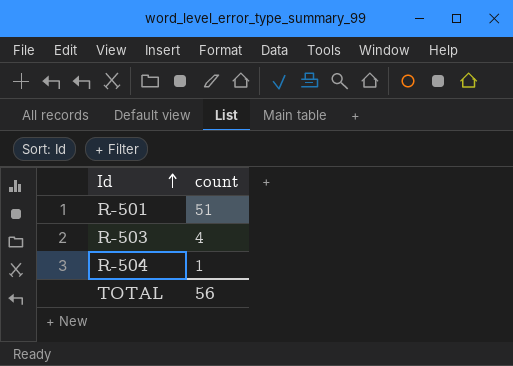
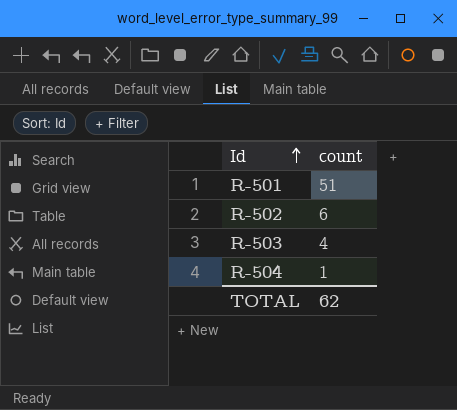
row R-502: none -> 6
TOTAL | count: 56 -> 62

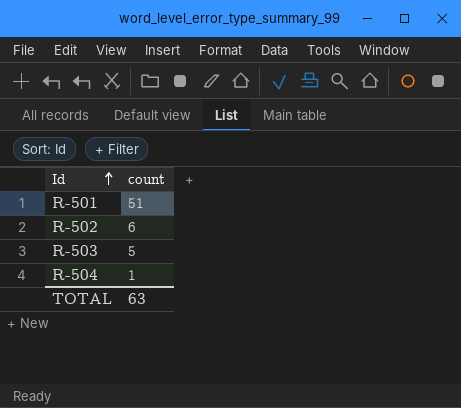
R-503 | count: 4 -> 5
TOTAL | count: 62 -> 63

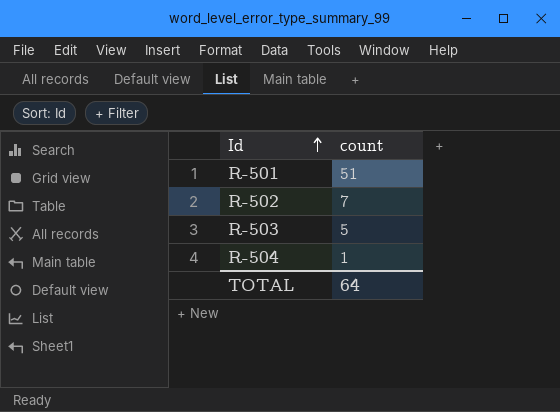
R-502 | count: 6 -> 7
TOTAL | count: 63 -> 64

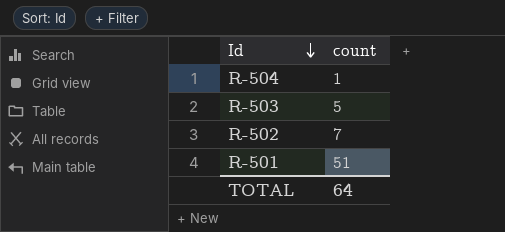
row order: Id ascending -> Id descending

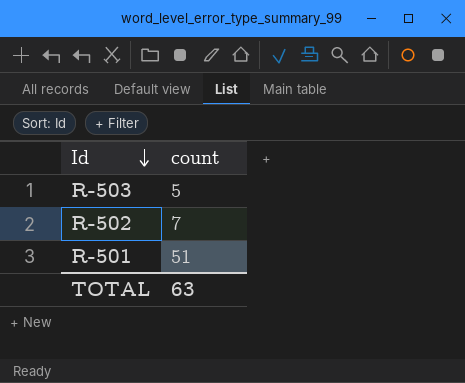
row R-504: 1 -> none
TOTAL | count: 64 -> 63

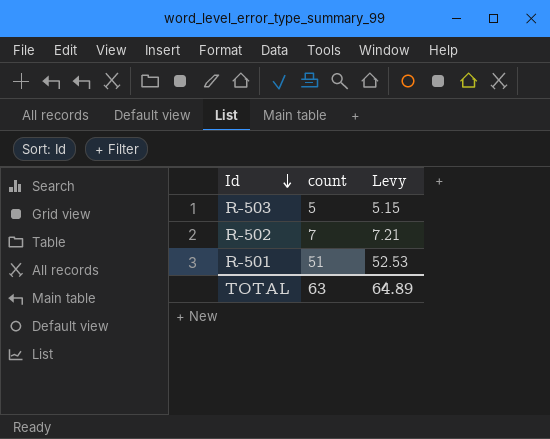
column Levy | formula: none -> [count] * 1.03

